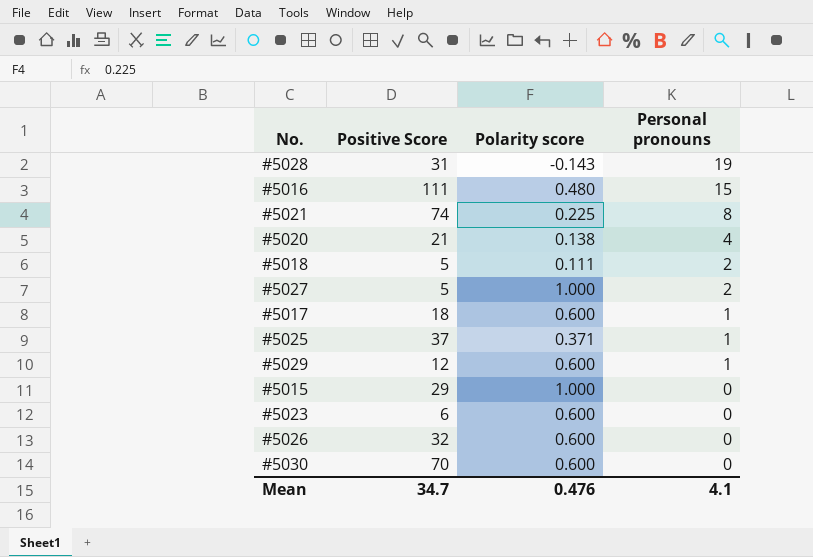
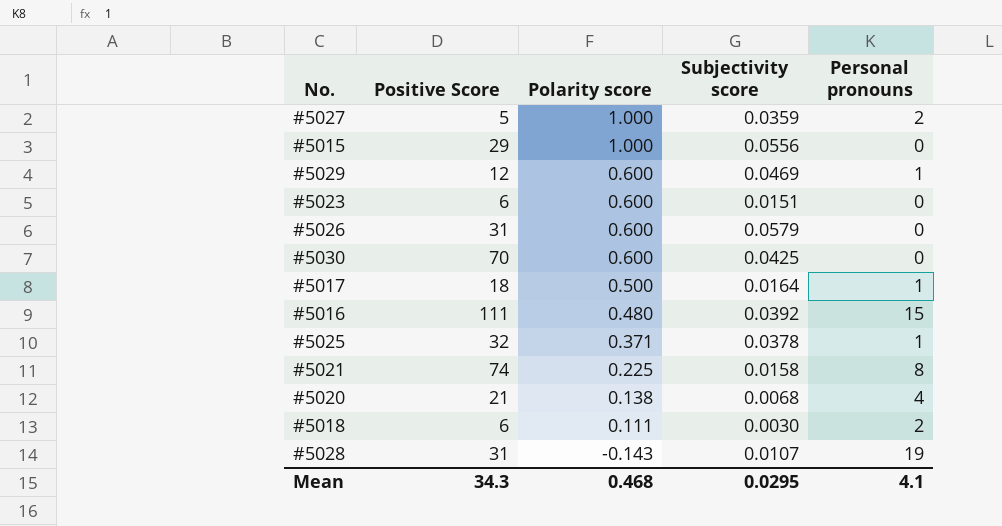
row order: Personal pronouns descending -> Polarity score descending
column Subjectivity score | position: none -> 4
#5026 | Positive Score: 32 -> 31
#5017 | Polarity score: 0.600 -> 0.500
#5025 | Positive Score: 37 -> 32
#5018 | Positive Score: 5 -> 6
Mean | Positive Score: 34.7 -> 34.3
Mean | Polarity score: 0.476 -> 0.468

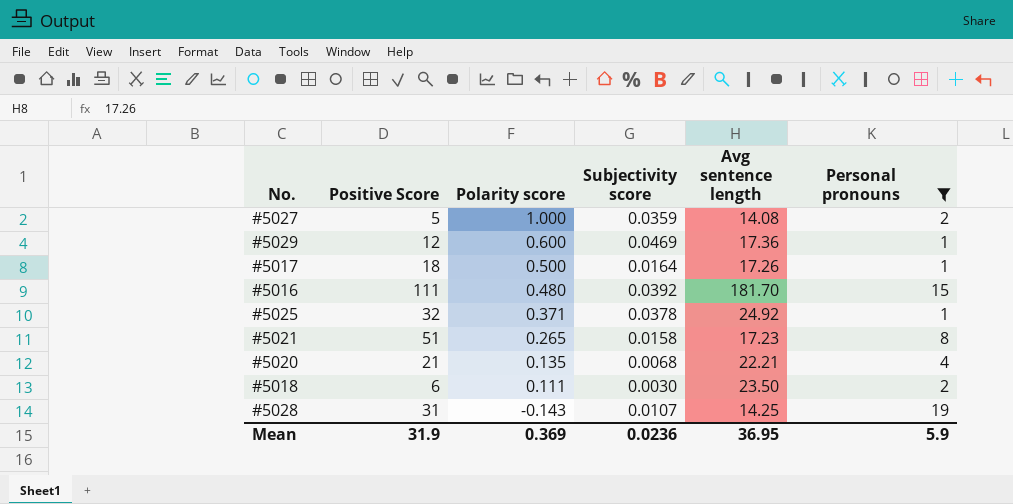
filter: none -> Personal pronouns != 0
column Avg sentence length | position: none -> 5
#5021 | Positive Score: 74 -> 51
#5021 | Polarity score: 0.225 -> 0.265
#5020 | Polarity score: 0.138 -> 0.135
Mean | Positive Score: 34.3 -> 31.9
Mean | Polarity score: 0.468 -> 0.369
Mean | Subjectivity score: 0.0295 -> 0.0236
Mean | Personal pronouns: 4.1 -> 5.9

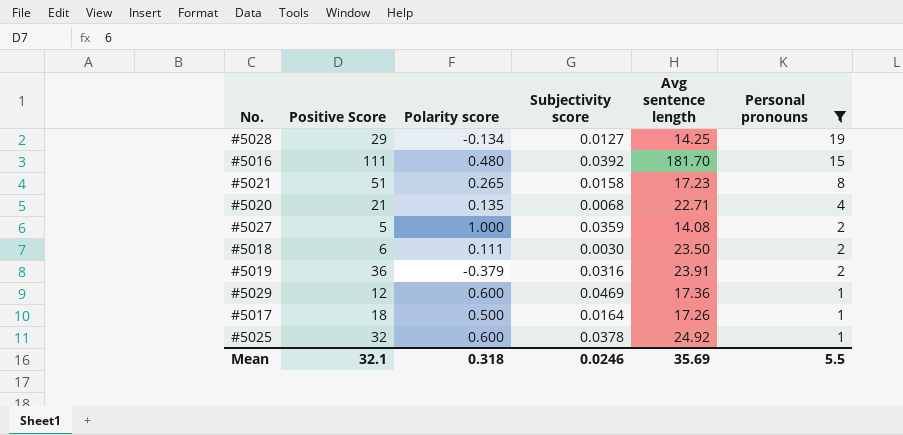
row order: Polarity score descending -> Personal pronouns descending
#5028 | Positive Score: 31 -> 29
#5028 | Polarity score: -0.143 -> -0.134
#5028 | Subjectivity score: 0.0107 -> 0.0127
#5020 | Avg sentence length: 22.21 -> 22.71
row #5019: none -> 36 | -0.379 | 0.0316 | 23.91 | 2
#5025 | Polarity score: 0.371 -> 0.600
Mean | Positive Score: 31.9 -> 32.1
Mean | Polarity score: 0.369 -> 0.318
Mean | Subjectivity score: 0.0236 -> 0.0246
Mean | Avg sentence length: 36.95 -> 35.69
Mean | Personal pronouns: 5.9 -> 5.5

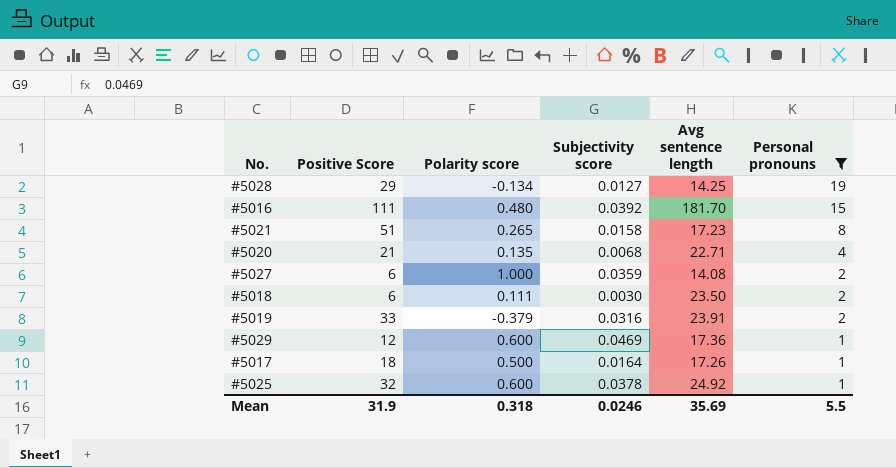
#5027 | Positive Score: 5 -> 6
#5019 | Positive Score: 36 -> 33
Mean | Positive Score: 32.1 -> 31.9

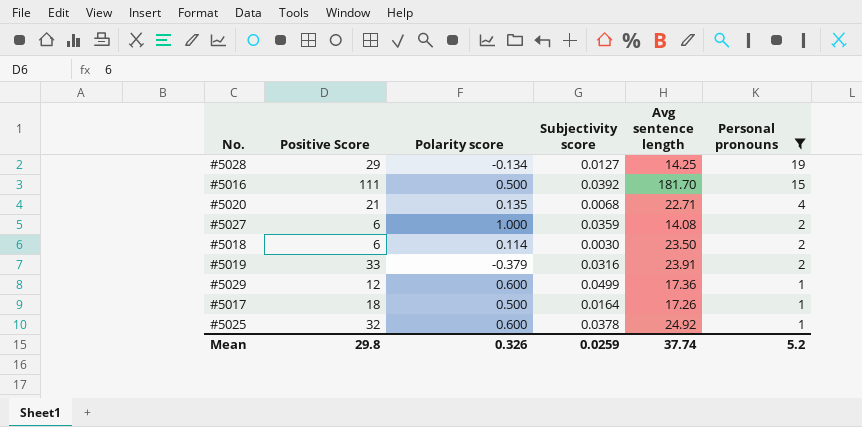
row #5021: 51 | 0.265 | 0.0158 | 17.23 | 8 -> none
#5016 | Polarity score: 0.480 -> 0.500
#5018 | Polarity score: 0.111 -> 0.114
#5029 | Subjectivity score: 0.0469 -> 0.0499
Mean | Positive Score: 31.9 -> 29.8
Mean | Polarity score: 0.318 -> 0.326
Mean | Subjectivity score: 0.0246 -> 0.0259
Mean | Avg sentence length: 35.69 -> 37.74
Mean | Personal pronouns: 5.5 -> 5.2

